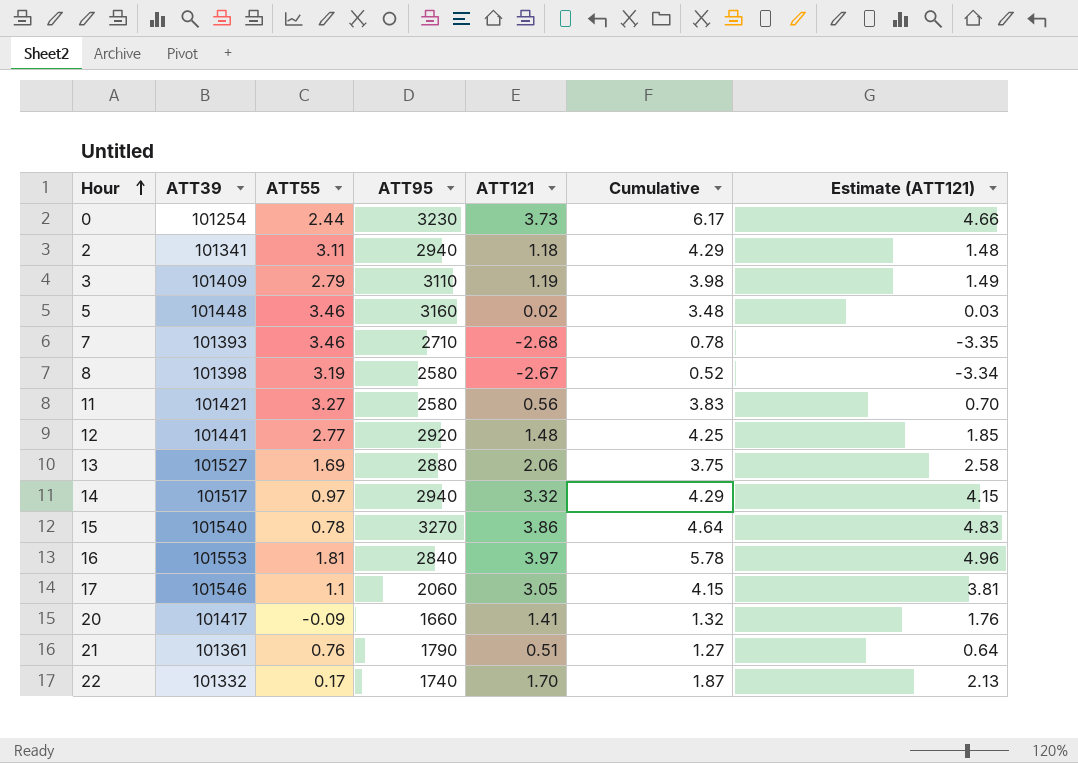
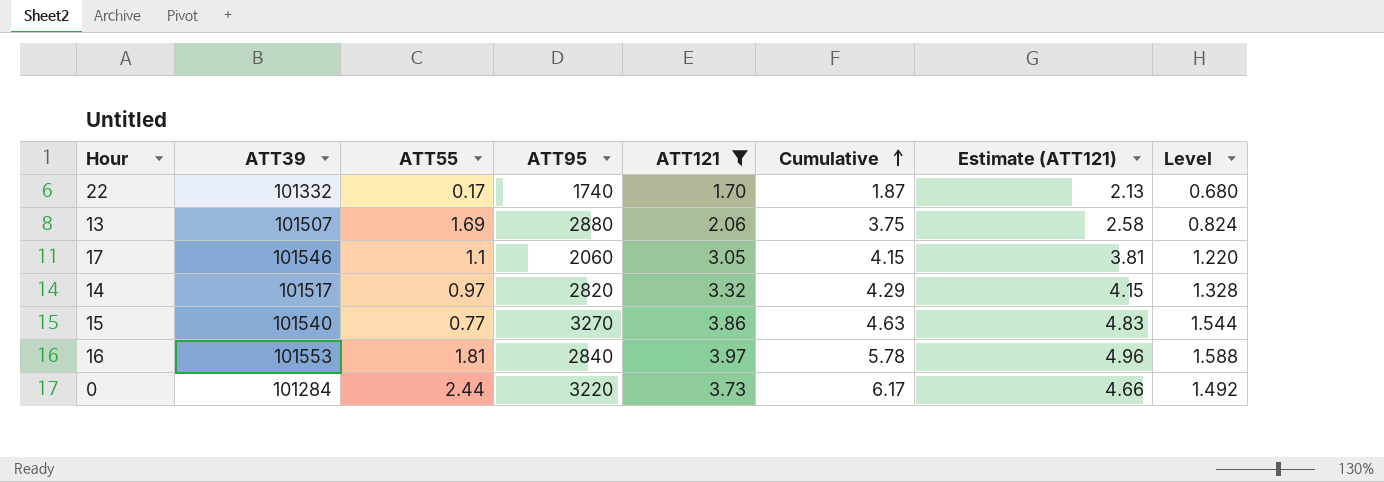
filter: none -> ATT121 >= 1.70
row order: Hour ascending -> Cumulative ascending
column Level | formula: none -> [ATT121] * 0.4
13 | ATT39: 101527 -> 101507
14 | ATT95: 2940 -> 2820
15 | ATT55: 0.78 -> 0.77
15 | Cumulative: 4.64 -> 4.63
0 | ATT39: 101254 -> 101284
0 | ATT95: 3230 -> 3220

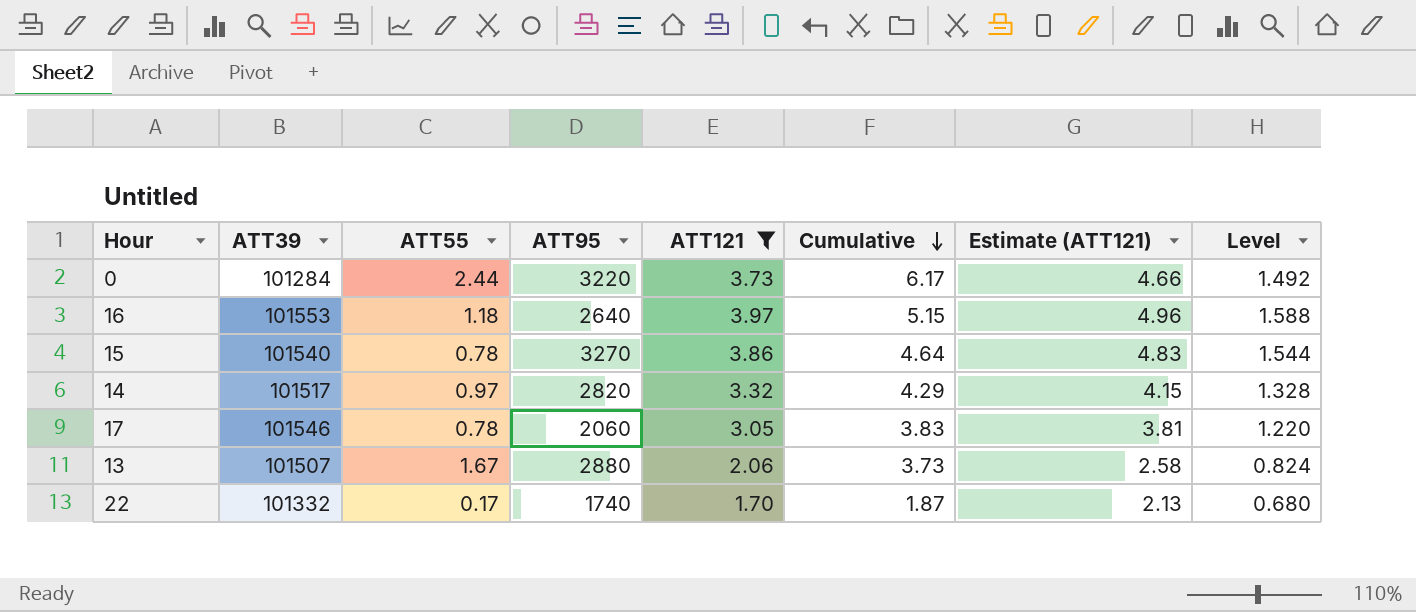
row order: Cumulative ascending -> Cumulative descending
16 | ATT55: 1.81 -> 1.18
16 | ATT95: 2840 -> 2640
16 | Cumulative: 5.78 -> 5.15
15 | ATT55: 0.77 -> 0.78
15 | Cumulative: 4.63 -> 4.64
17 | ATT55: 1.1 -> 0.78
17 | Cumulative: 4.15 -> 3.83
13 | ATT55: 1.69 -> 1.67
13 | Cumulative: 3.75 -> 3.73

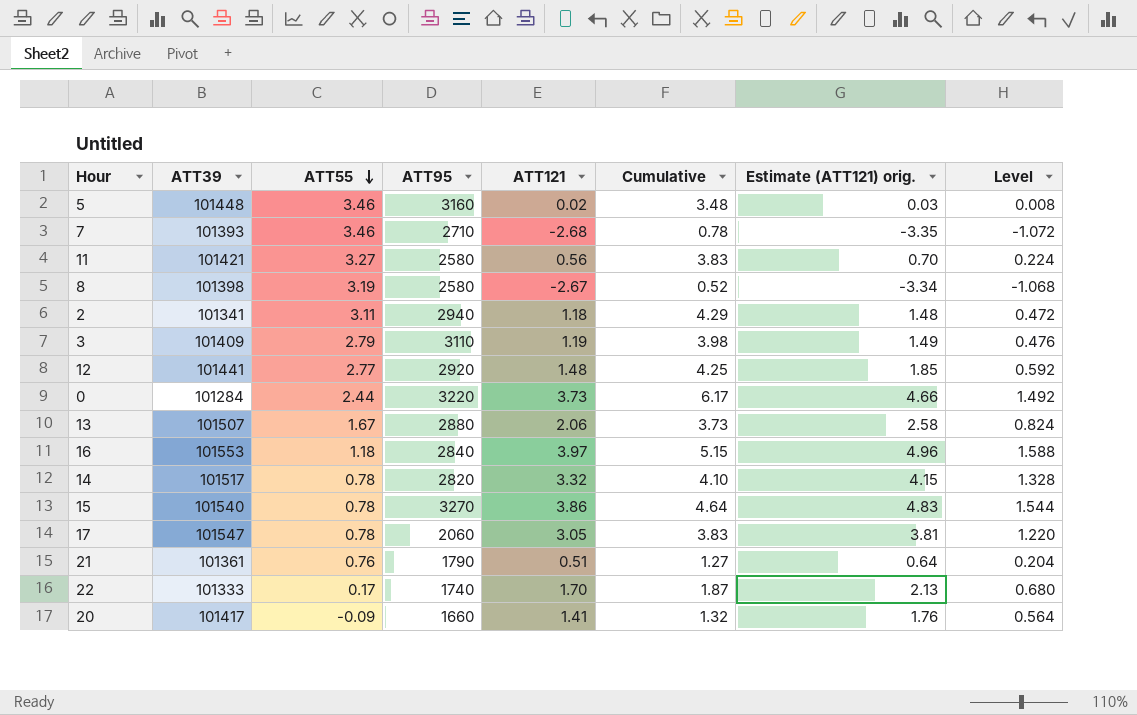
filter: ATT121 >= 1.70 -> none
row order: Cumulative descending -> ATT55 descending
column name: Estimate (ATT121) -> Estimate (ATT121) orig.
16 | ATT95: 2640 -> 2840
14 | ATT55: 0.97 -> 0.78
14 | Cumulative: 4.29 -> 4.10
17 | ATT39: 101546 -> 101547
22 | ATT39: 101332 -> 101333

